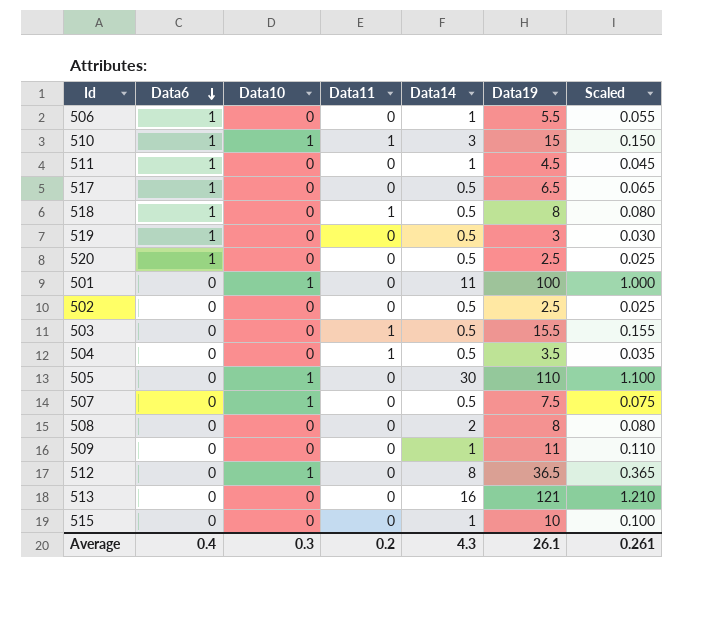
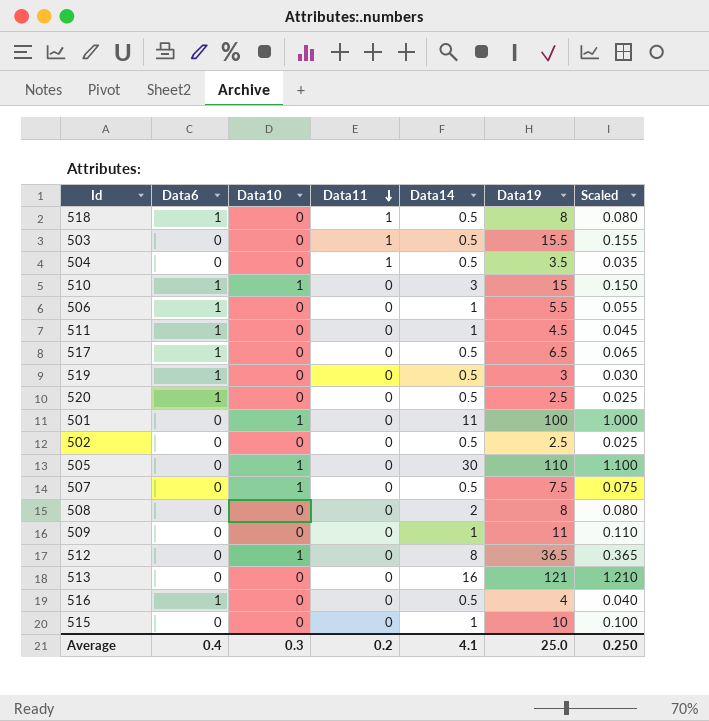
row order: Data6 descending -> Data11 descending
510 | Data11: 1 -> 0
row 516: none -> 1 | 0 | 0 | 0.5 | 4 | 0.040
Average | Data14: 4.3 -> 4.1
Average | Data19: 26.1 -> 25.0
Average | Scaled: 0.261 -> 0.250

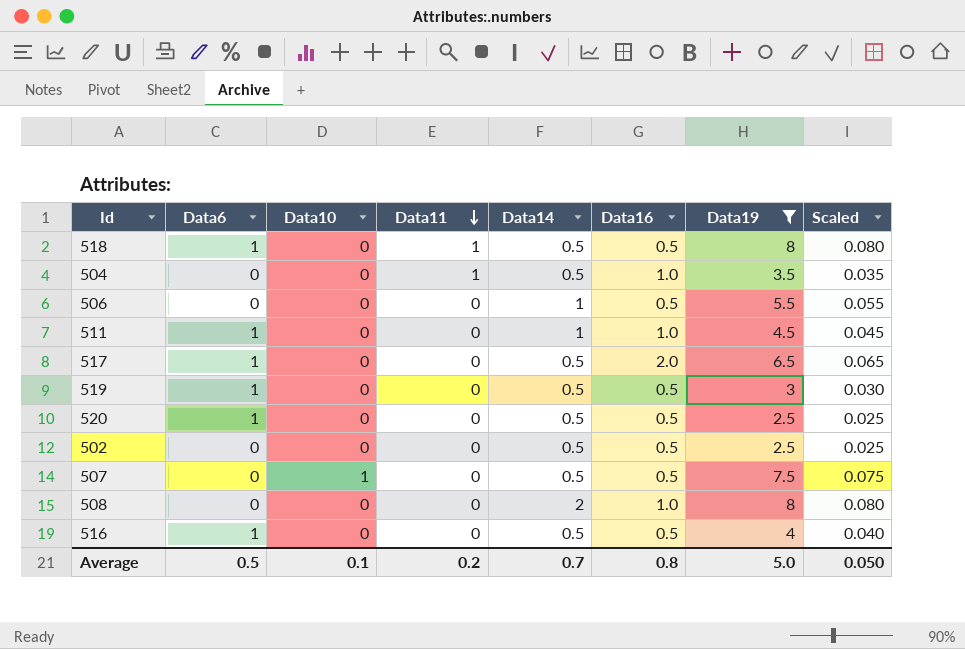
filter: none -> Data19 <= 8
column Data16 | position: none -> 6
506 | Data6: 1 -> 0
Average | Data6: 0.4 -> 0.5
Average | Data10: 0.3 -> 0.1
Average | Data14: 4.1 -> 0.7
Average | Data19: 25.0 -> 5.0
Average | Scaled: 0.250 -> 0.050

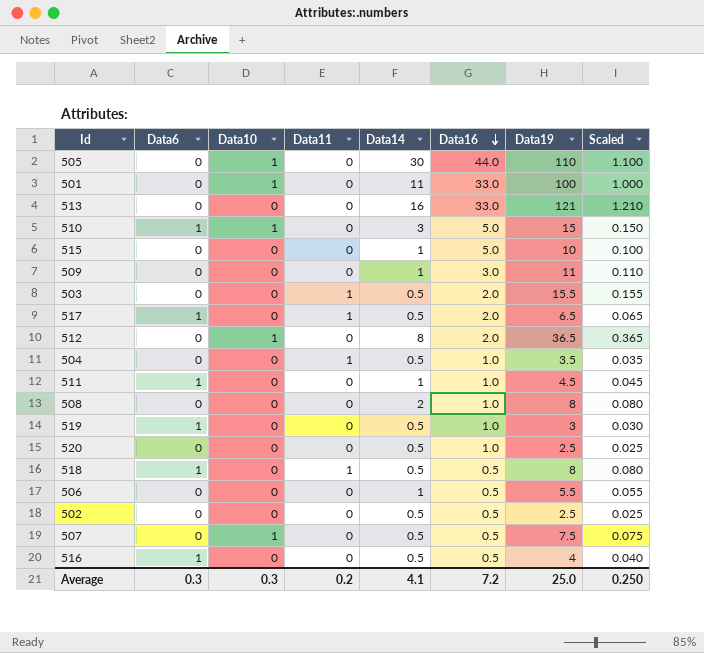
filter: Data19 <= 8 -> none
row order: Data11 descending -> Data16 descending
517 | Data11: 0 -> 1
519 | Data16: 0.5 -> 1.0
520 | Data6: 1 -> 0
520 | Data16: 0.5 -> 1.0
Average | Data6: 0.5 -> 0.3
Average | Data10: 0.1 -> 0.3
Average | Data14: 0.7 -> 4.1
Average | Data16: 0.8 -> 7.2
Average | Data19: 5.0 -> 25.0
Average | Scaled: 0.050 -> 0.250

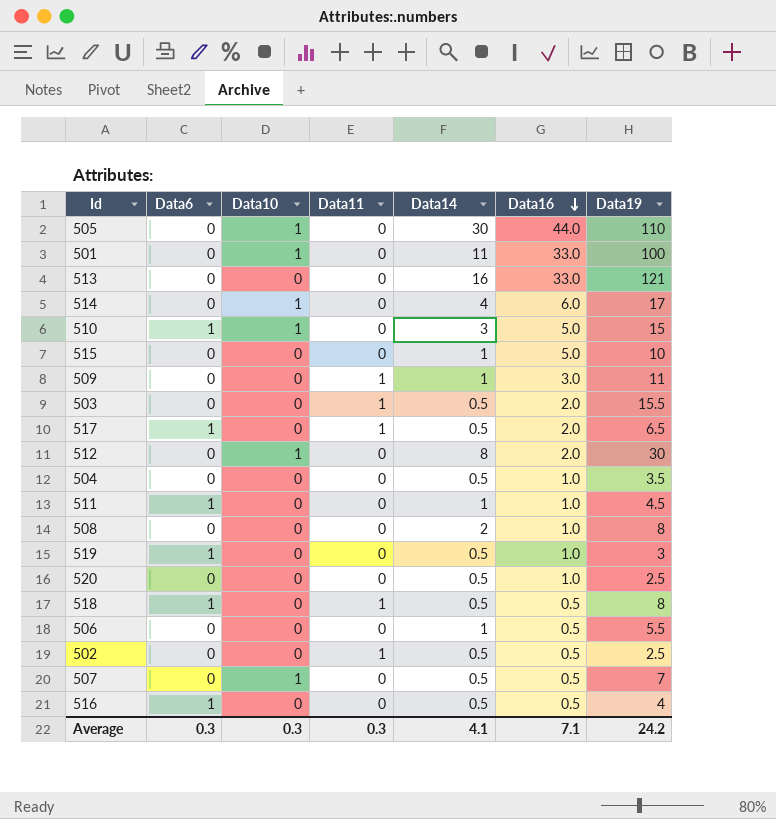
column Scaled | formula: [Data19] * 0.01 -> none
row 514: none -> 0 | 1 | 0 | 4 | 6.0 | 17
509 | Data11: 0 -> 1
512 | Data19: 36.5 -> 30
504 | Data11: 1 -> 0
502 | Data11: 0 -> 1
507 | Data19: 7.5 -> 7
Average | Data11: 0.2 -> 0.3
Average | Data16: 7.2 -> 7.1
Average | Data19: 25.0 -> 24.2

